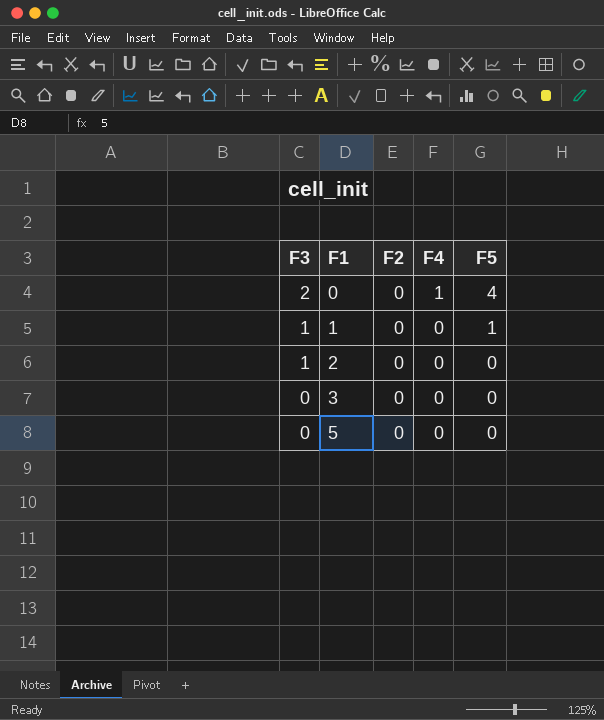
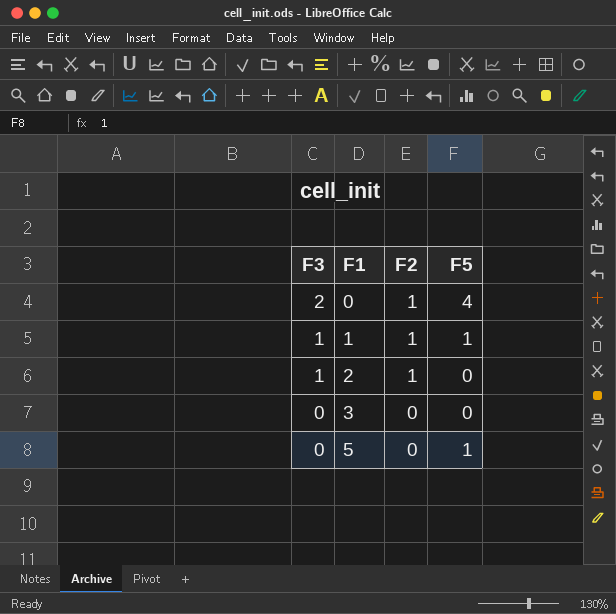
column F4 | position: 4 -> none
0 | F2: 0 -> 1
1 | F2: 0 -> 1
2 | F2: 0 -> 1
5 | F5: 0 -> 1

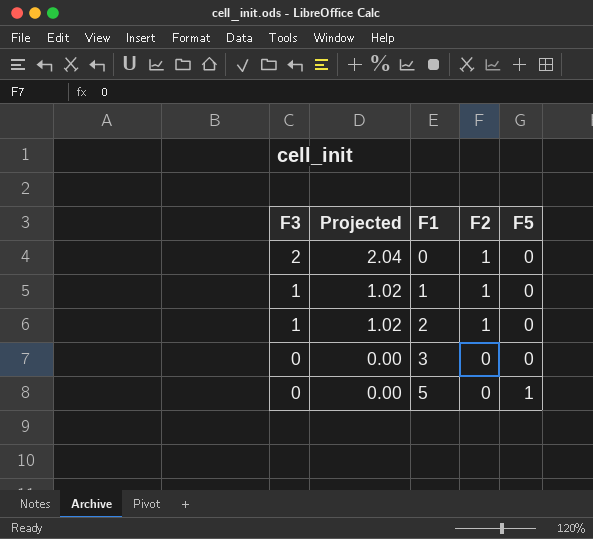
column Projected | formula: none -> [F3] * 1.02
0 | F5: 4 -> 0
1 | F5: 1 -> 0

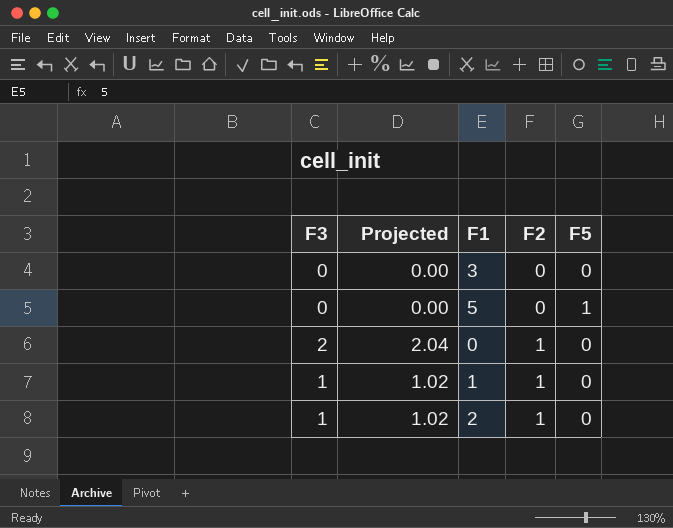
row order: F3 descending -> F2 ascending

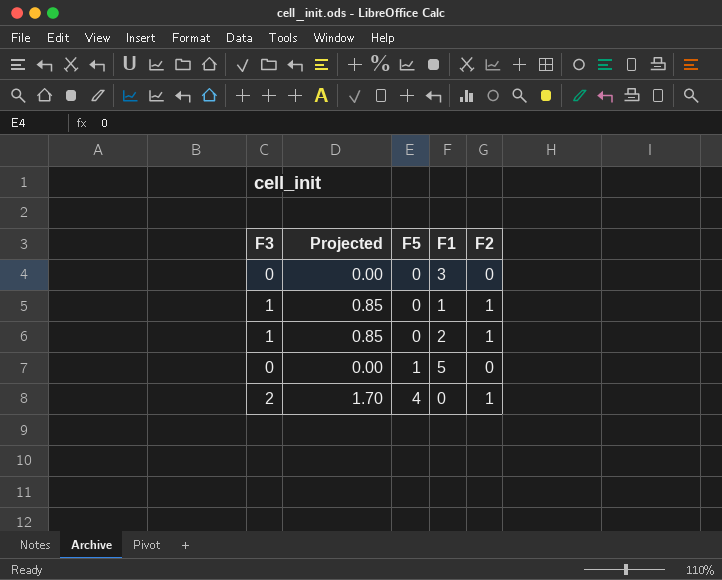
row order: F2 ascending -> F5 ascending
column Projected | formula: [F3] * 1.02 -> [F3] * 0.85
column F5 | position: 5 -> 3
0 | F5: 0 -> 4

